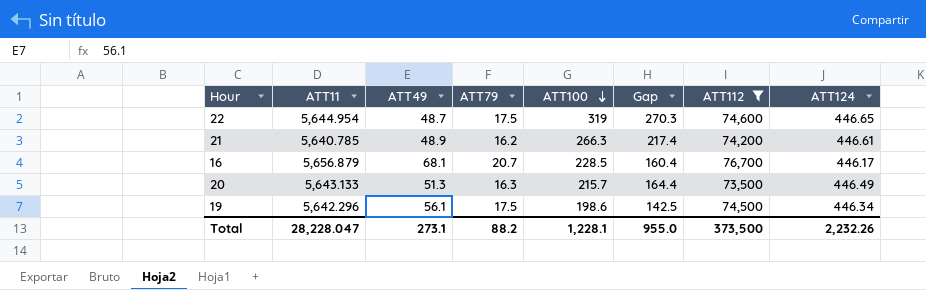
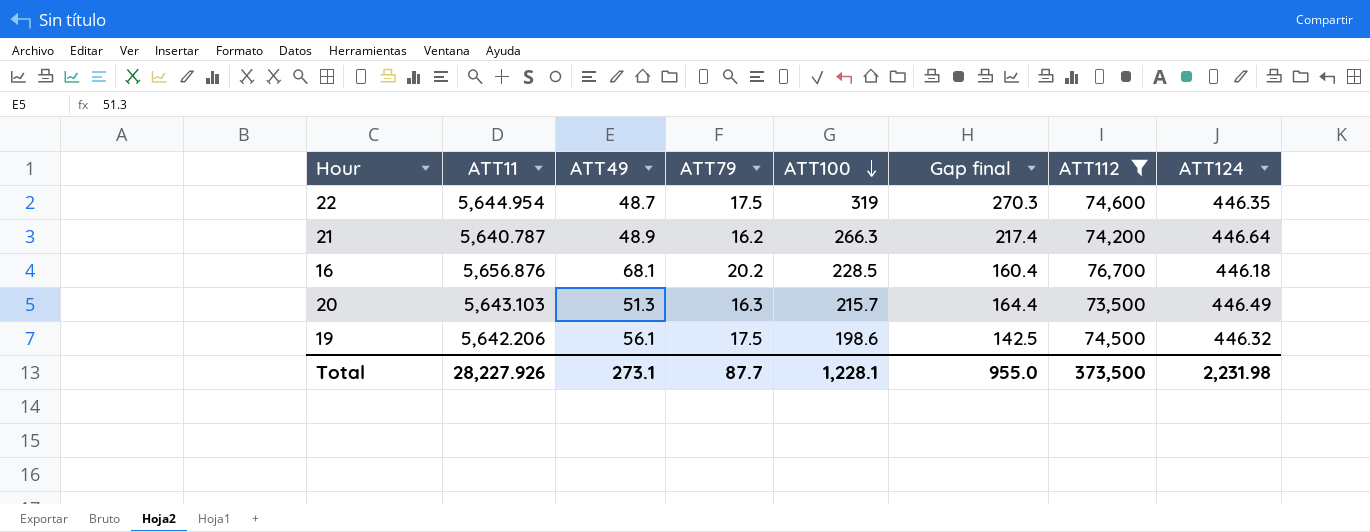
column name: Gap -> Gap final
22 | ATT124: 446.65 -> 446.35
21 | ATT11: 5,640.785 -> 5,640.787
21 | ATT124: 446.61 -> 446.64
16 | ATT11: 5,656.879 -> 5,656.876
16 | ATT79: 20.7 -> 20.2
16 | ATT124: 446.17 -> 446.18
20 | ATT11: 5,643.133 -> 5,643.103
19 | ATT11: 5,642.296 -> 5,642.206
19 | ATT124: 446.34 -> 446.32
Total | ATT11: 28,228.047 -> 28,227.926
Total | ATT79: 88.2 -> 87.7
Total | ATT124: 2,232.26 -> 2,231.98

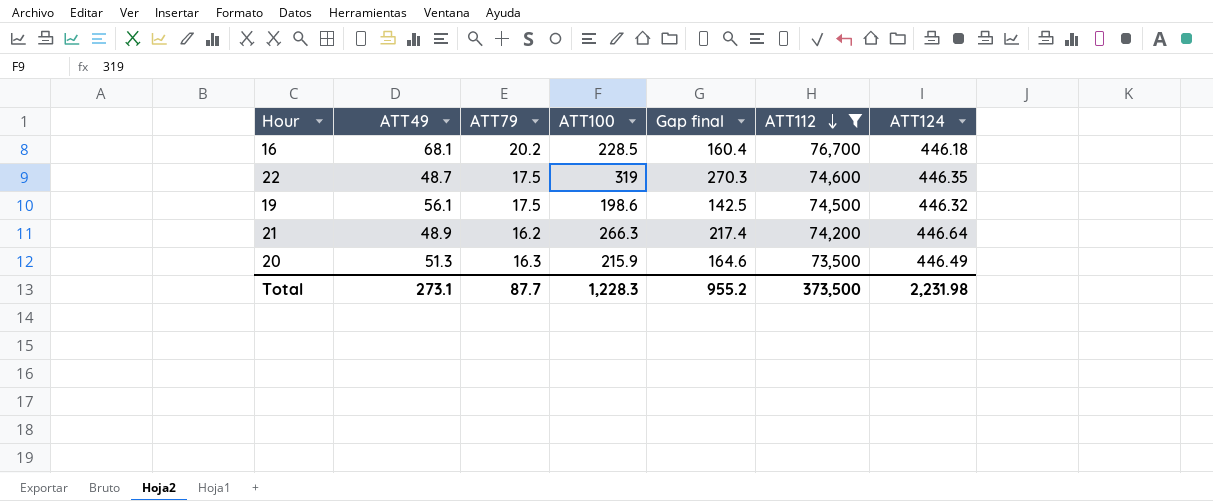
row order: ATT100 descending -> ATT112 descending
column ATT11 | position: 2 -> none
20 | ATT100: 215.7 -> 215.9
20 | Gap final: 164.4 -> 164.6
Total | ATT100: 1,228.1 -> 1,228.3
Total | Gap final: 955.0 -> 955.2

